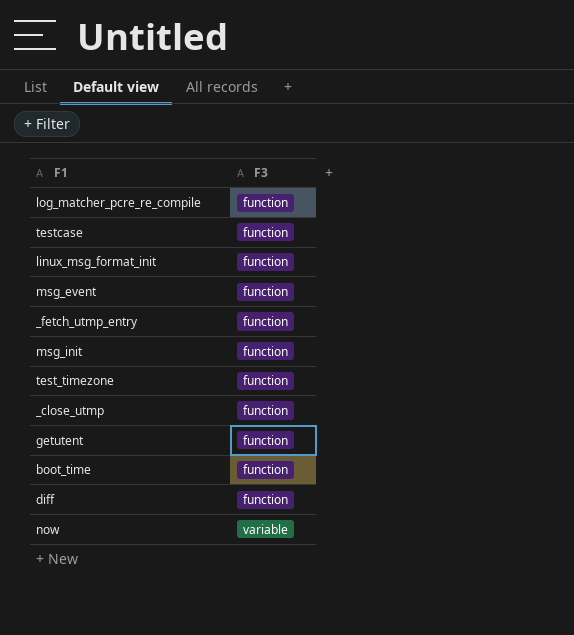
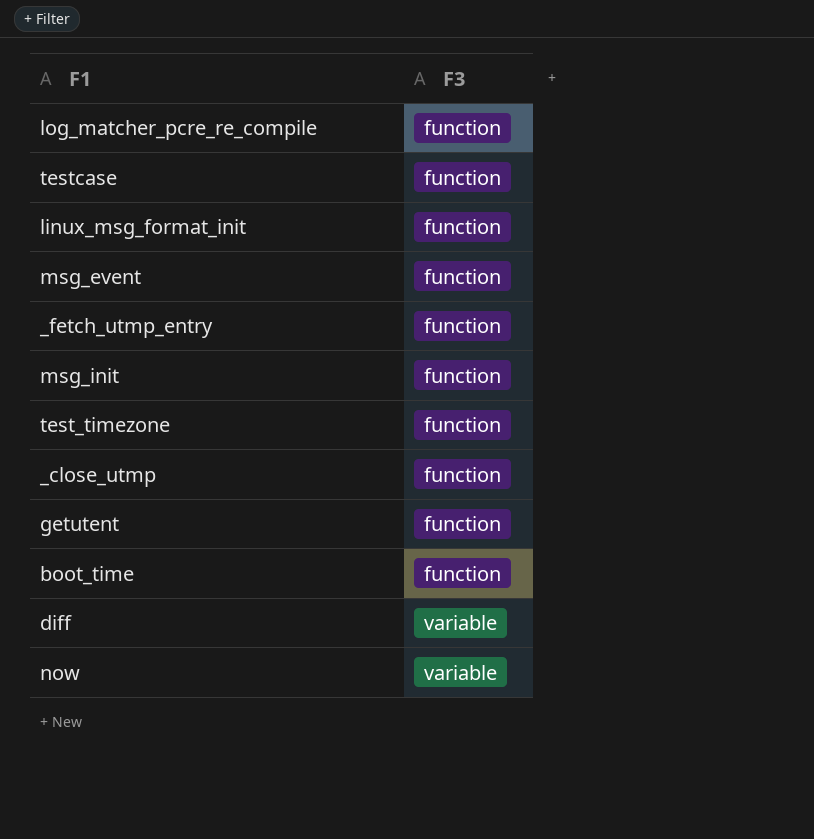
diff | F3: function -> variable

